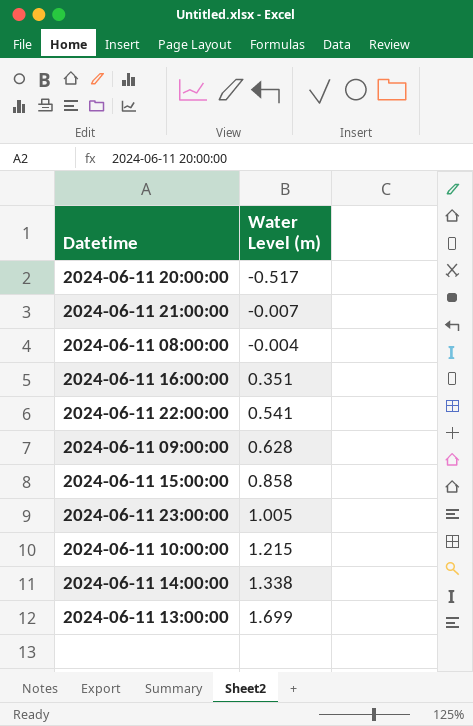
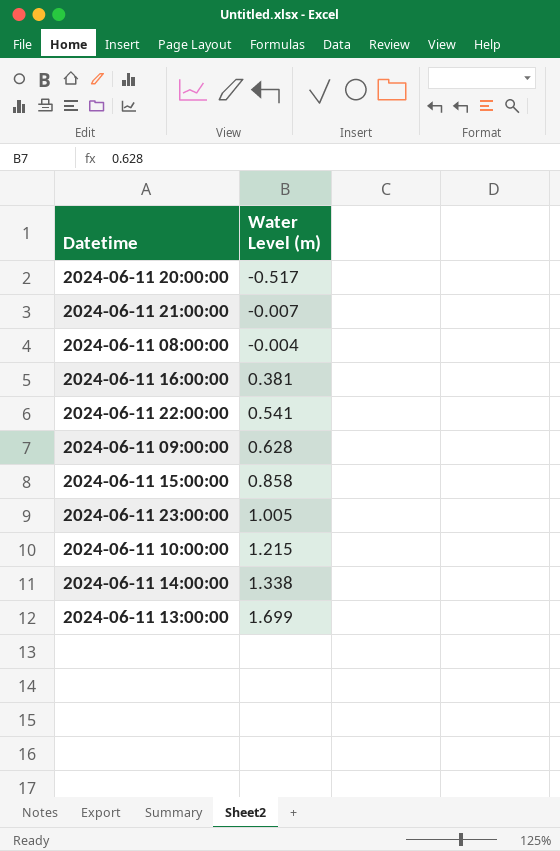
2024-06-11 16:00:00 | Water Level (m): 0.351 -> 0.381

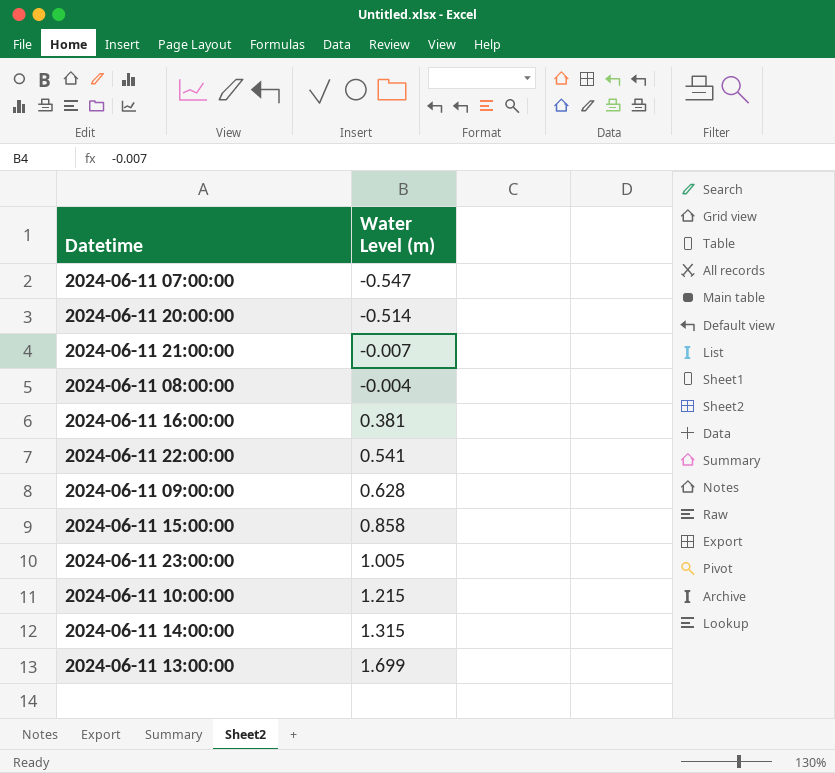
row 2024-06-11 07:00:00: none -> -0.547
2024-06-11 20:00:00 | Water Level (m): -0.517 -> -0.514
2024-06-11 14:00:00 | Water Level (m): 1.338 -> 1.315

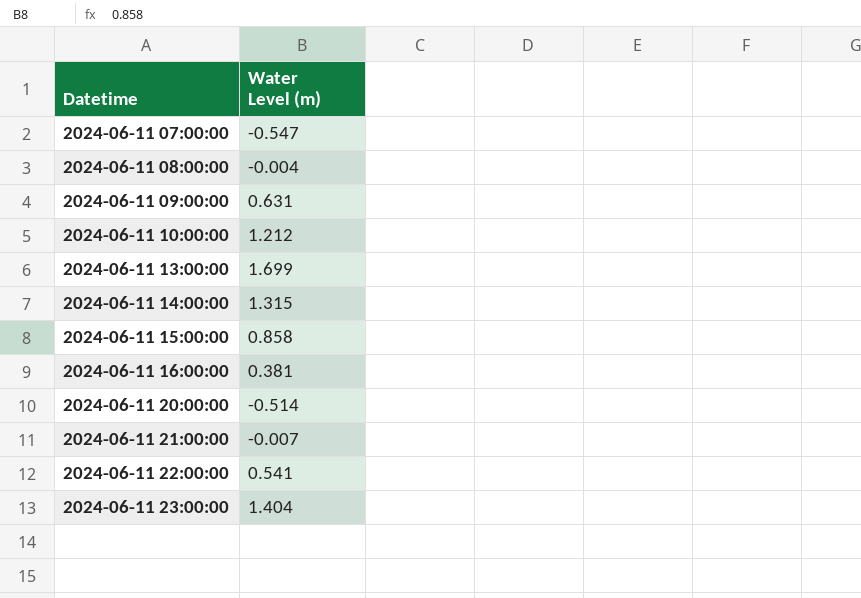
row order: Water Level (m) ascending -> Datetime ascending
2024-06-11 09:00:00 | Water Level (m): 0.628 -> 0.631
2024-06-11 10:00:00 | Water Level (m): 1.215 -> 1.212
2024-06-11 23:00:00 | Water Level (m): 1.005 -> 1.404

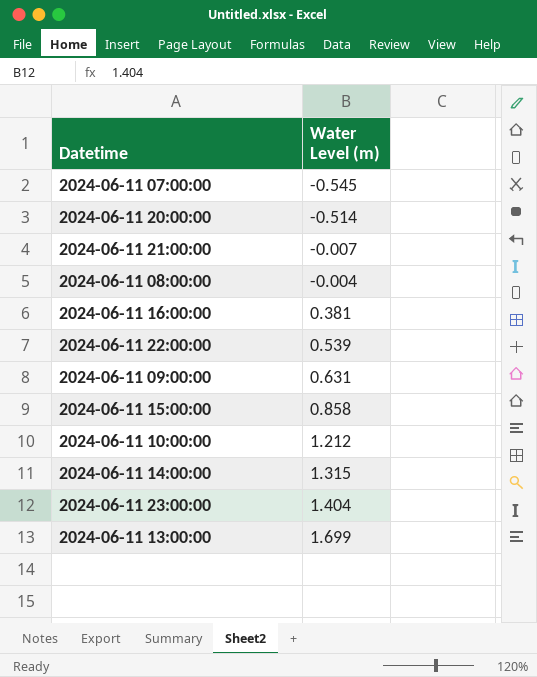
row order: Datetime ascending -> Water Level (m) ascending
2024-06-11 07:00:00 | Water Level (m): -0.547 -> -0.545
2024-06-11 22:00:00 | Water Level (m): 0.541 -> 0.539

